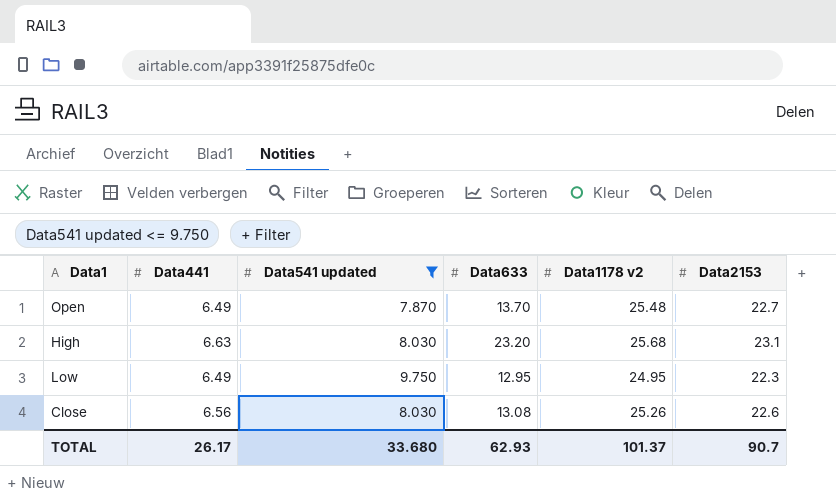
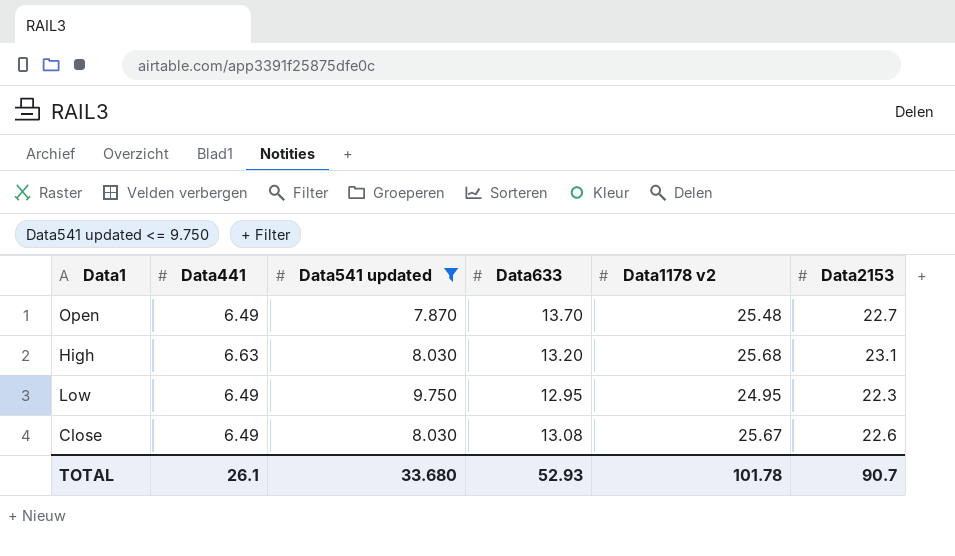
High | Data633: 23.20 -> 13.20
Close | Data441: 6.56 -> 6.49
Close | Data1178 v2: 25.26 -> 25.67
TOTAL | Data441: 26.17 -> 26.1
TOTAL | Data633: 62.93 -> 52.93
TOTAL | Data1178 v2: 101.37 -> 101.78

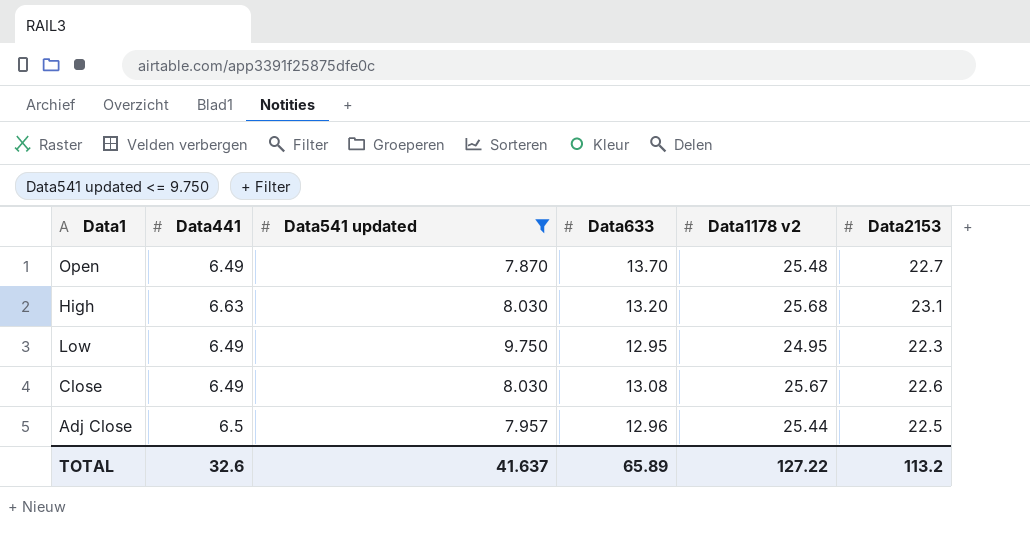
row Adj Close: none -> 6.5 | 7.957 | 12.96 | 25.44 | 22.5
TOTAL | Data441: 26.1 -> 32.6
TOTAL | Data541 updated: 33.680 -> 41.637
TOTAL | Data633: 52.93 -> 65.89
TOTAL | Data1178 v2: 101.78 -> 127.22
TOTAL | Data2153: 90.7 -> 113.2

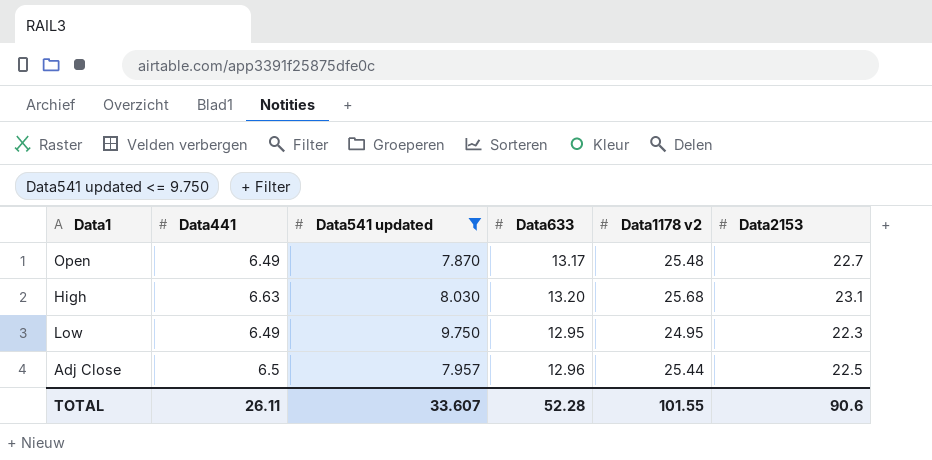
row Close: 6.49 | 8.030 | 13.08 | 25.67 | 22.6 -> none
Open | Data633: 13.70 -> 13.17
TOTAL | Data441: 32.6 -> 26.11
TOTAL | Data541 updated: 41.637 -> 33.607
TOTAL | Data633: 65.89 -> 52.28
TOTAL | Data1178 v2: 127.22 -> 101.55
TOTAL | Data2153: 113.2 -> 90.6

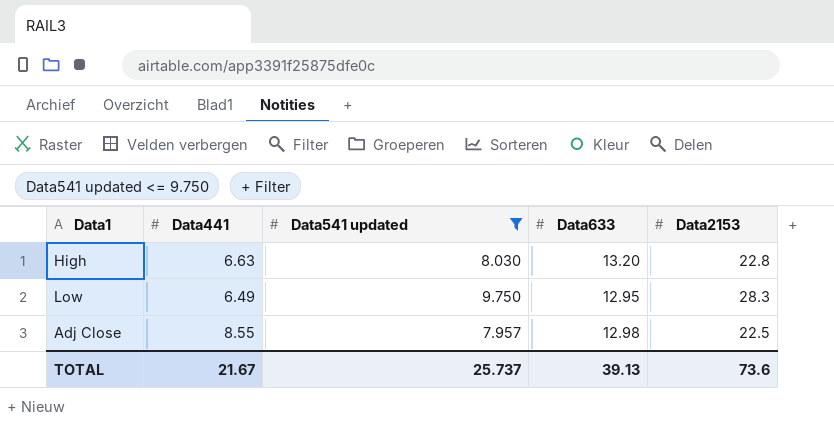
column Data1178 v2 | position: 5 -> none
row Open: 6.49 | 7.870 | 13.17 | 25.48 | 22.7 -> none
High | Data2153: 23.1 -> 22.8
Low | Data2153: 22.3 -> 28.3
Adj Close | Data441: 6.5 -> 8.55
Adj Close | Data633: 12.96 -> 12.98
TOTAL | Data441: 26.11 -> 21.67
TOTAL | Data541 updated: 33.607 -> 25.737
TOTAL | Data633: 52.28 -> 39.13
TOTAL | Data2153: 90.6 -> 73.6

